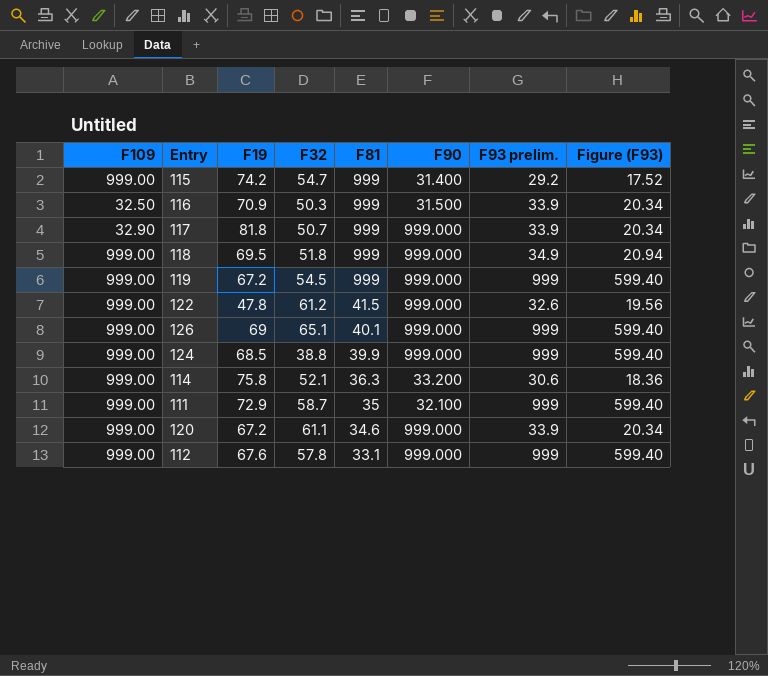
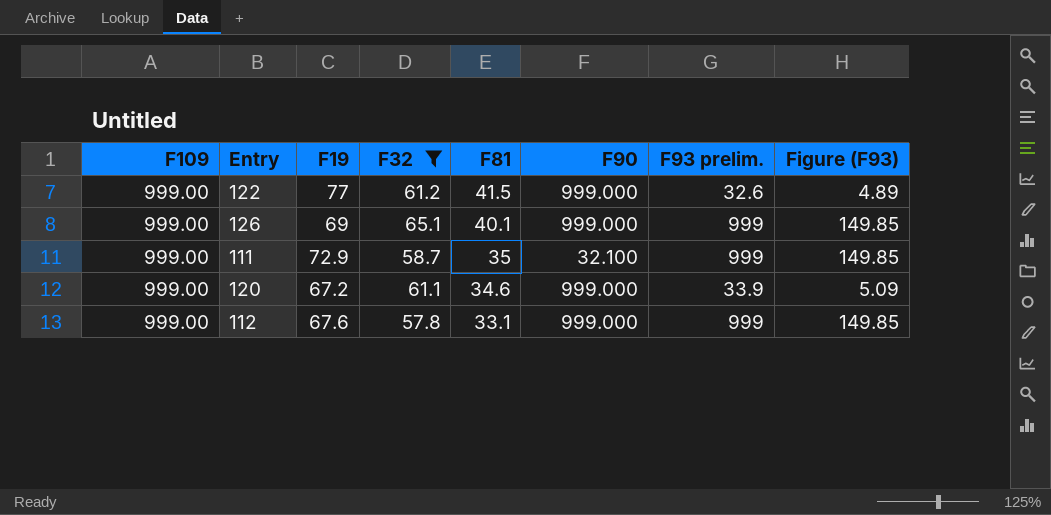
filter: none -> F32 >= 57.8
column Figure (F93) | formula: [F93 prelim.] * 0.6 -> [F93 prelim.] * 0.15
122 | F19: 47.8 -> 77

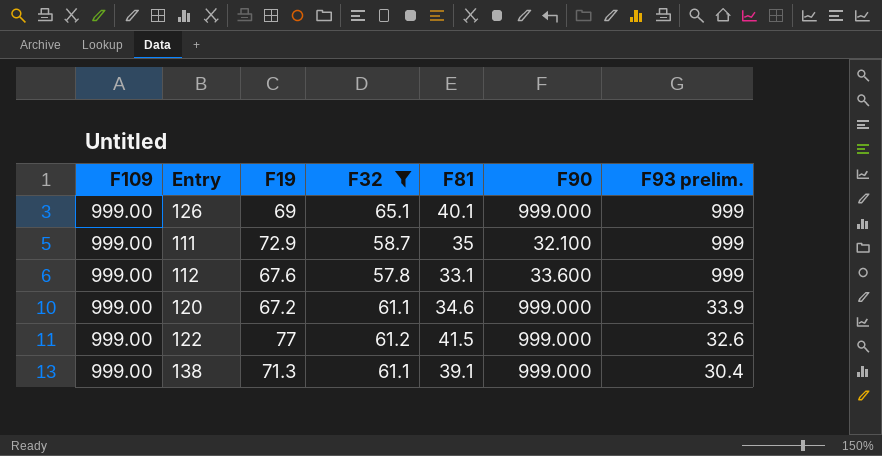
row order: F81 descending -> F93 prelim. descending
column Figure (F93) | formula: [F93 prelim.] * 0.15 -> none
112 | F90: 999.000 -> 33.600
row 138: none -> 999.00 | 71.3 | 61.1 | 39.1 | 999.000 | 30.4

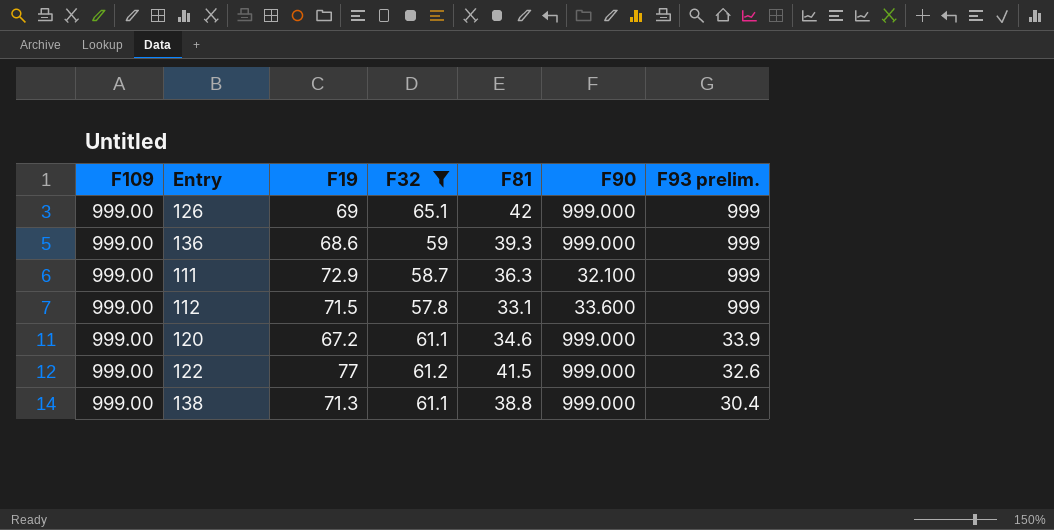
126 | F81: 40.1 -> 42
row 136: none -> 999.00 | 68.6 | 59 | 39.3 | 999.000 | 999
111 | F81: 35 -> 36.3
112 | F19: 67.6 -> 71.5
138 | F81: 39.1 -> 38.8

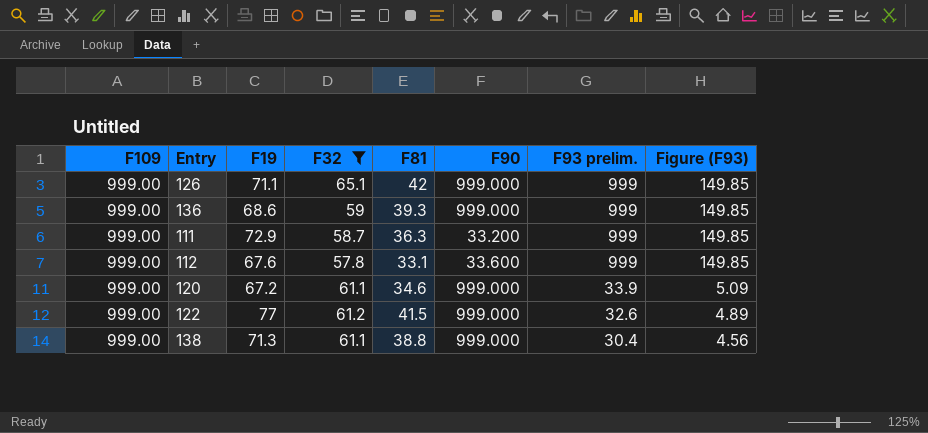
column Figure (F93) | formula: none -> [F93 prelim.] * 0.15
126 | F19: 69 -> 71.1
111 | F90: 32.100 -> 33.200
112 | F19: 71.5 -> 67.6

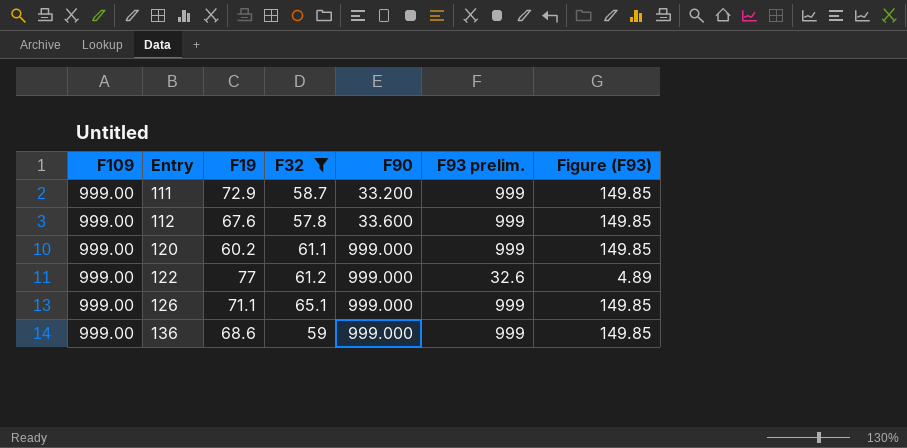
row order: F93 prelim. descending -> Entry ascending
column F81 | position: 5 -> none
row 138: 999.00 | 71.3 | 61.1 | 38.8 | 999.000 | 30.4 | 4.56 -> none
120 | F19: 67.2 -> 60.2
120 | F93 prelim.: 33.9 -> 999
120 | Figure (F93): 5.09 -> 149.85

